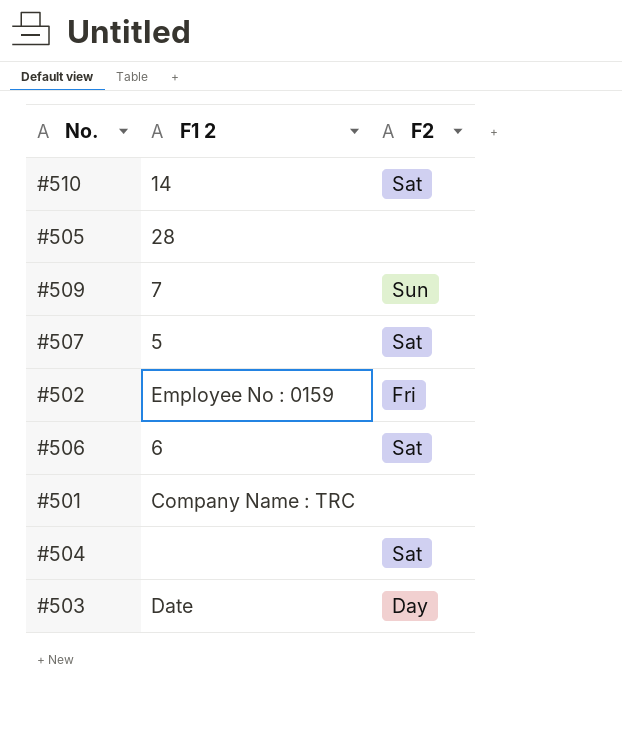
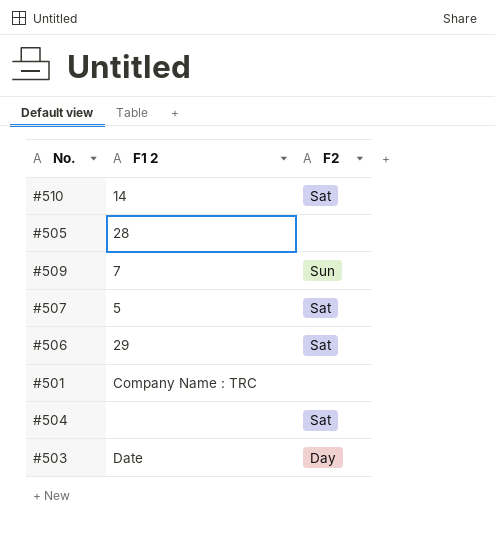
row #502: Employee No : 0159 | Fri -> none
#506 | F1 2: 6 -> 29

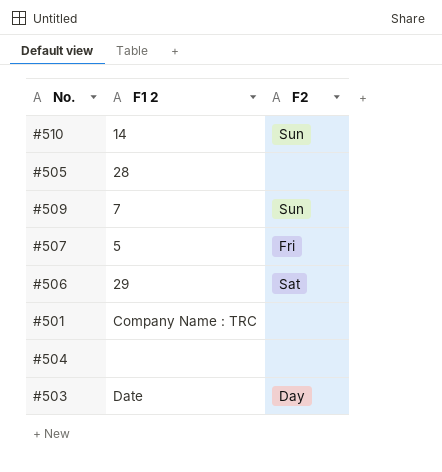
#510 | F2: Sat -> Sun
#507 | F2: Sat -> Fri
#504 | F2: Sat -> none

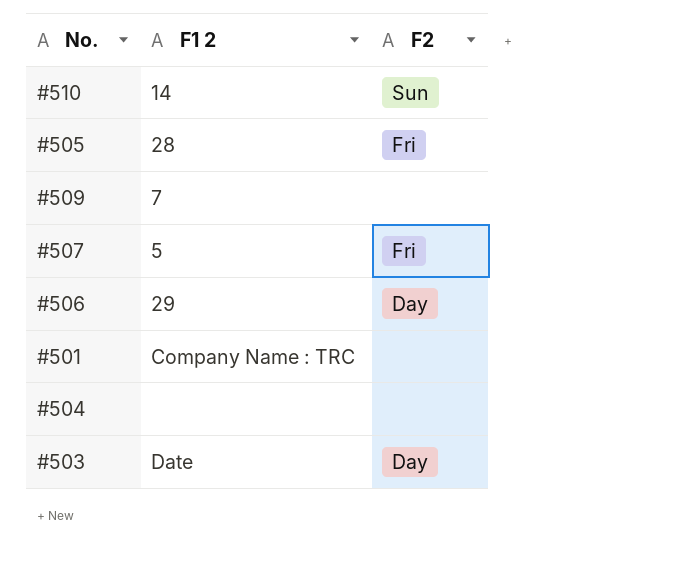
#505 | F2: none -> Fri
#509 | F2: Sun -> none
#506 | F2: Sat -> Day

